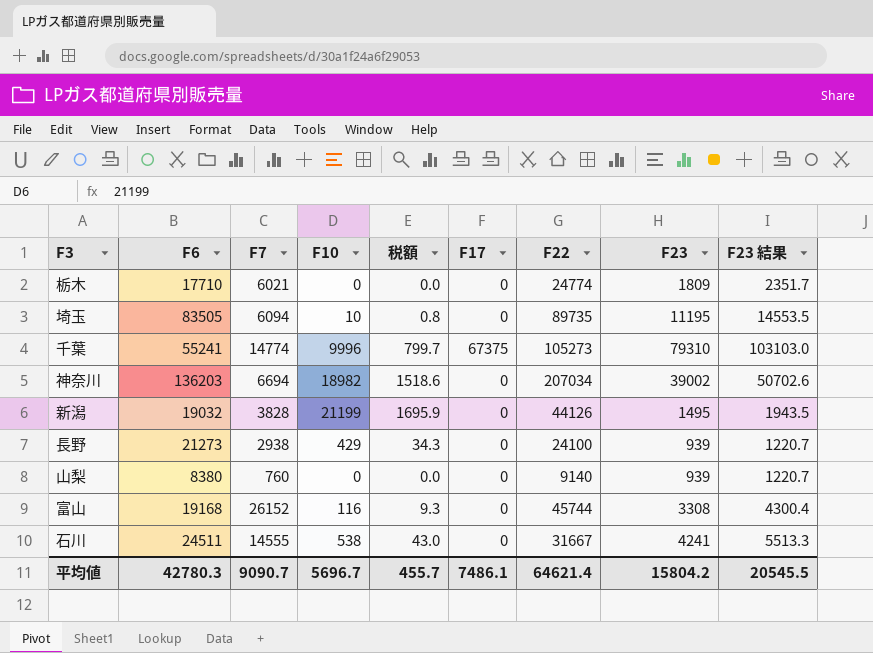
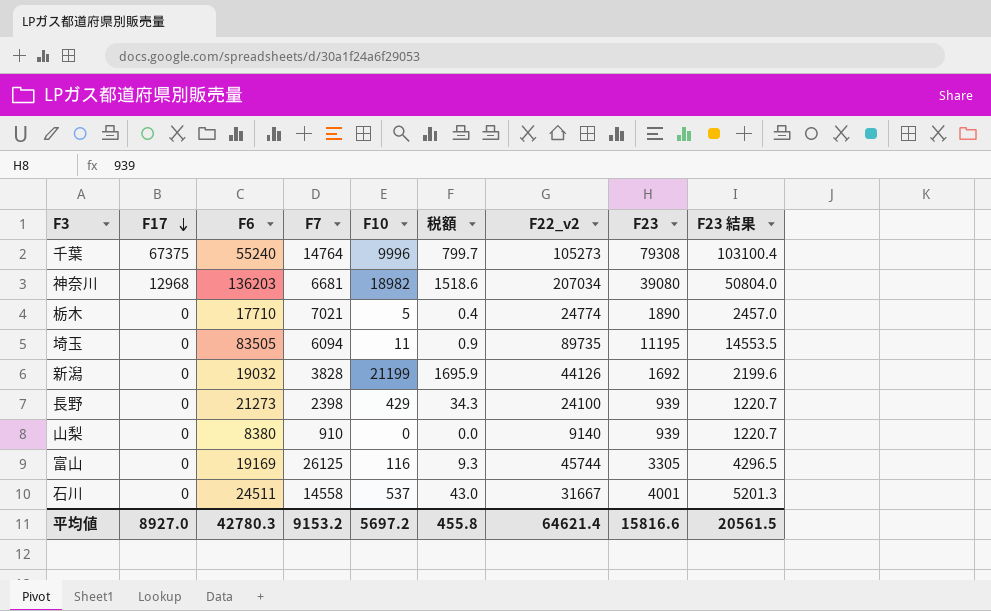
row order: none -> F17 descending
column F17 | position: 6 -> 2
column name: F22 -> F22_v2
千葉 | F6: 55241 -> 55240
千葉 | F7: 14774 -> 14764
千葉 | F23: 79310 -> 79308
千葉 | F23 結果: 103103.0 -> 103100.4
神奈川 | F17: 0 -> 12968
神奈川 | F7: 6694 -> 6681
神奈川 | F23: 39002 -> 39080
神奈川 | F23 結果: 50702.6 -> 50804.0
栃木 | F7: 6021 -> 7021
栃木 | F10: 0 -> 5
栃木 | 税額: 0.0 -> 0.4
栃木 | F23: 1809 -> 1890
栃木 | F23 結果: 2351.7 -> 2457.0
埼玉 | F10: 10 -> 11
埼玉 | 税額: 0.8 -> 0.9
新潟 | F23: 1495 -> 1692
新潟 | F23 結果: 1943.5 -> 2199.6
長野 | F7: 2938 -> 2398
山梨 | F7: 760 -> 910
富山 | F6: 19168 -> 19169
富山 | F7: 26152 -> 26125
富山 | F23: 3308 -> 3305
富山 | F23 結果: 4300.4 -> 4296.5
石川 | F7: 14555 -> 14558
石川 | F10: 538 -> 537
石川 | F23: 4241 -> 4001
石川 | F23 結果: 5513.3 -> 5201.3
平均値 | F17: 7486.1 -> 8927.0
平均値 | F7: 9090.7 -> 9153.2
平均値 | F10: 5696.7 -> 5697.2
平均値 | 税額: 455.7 -> 455.8
平均値 | F23: 15804.2 -> 15816.6
平均値 | F23 結果: 20545.5 -> 20561.5

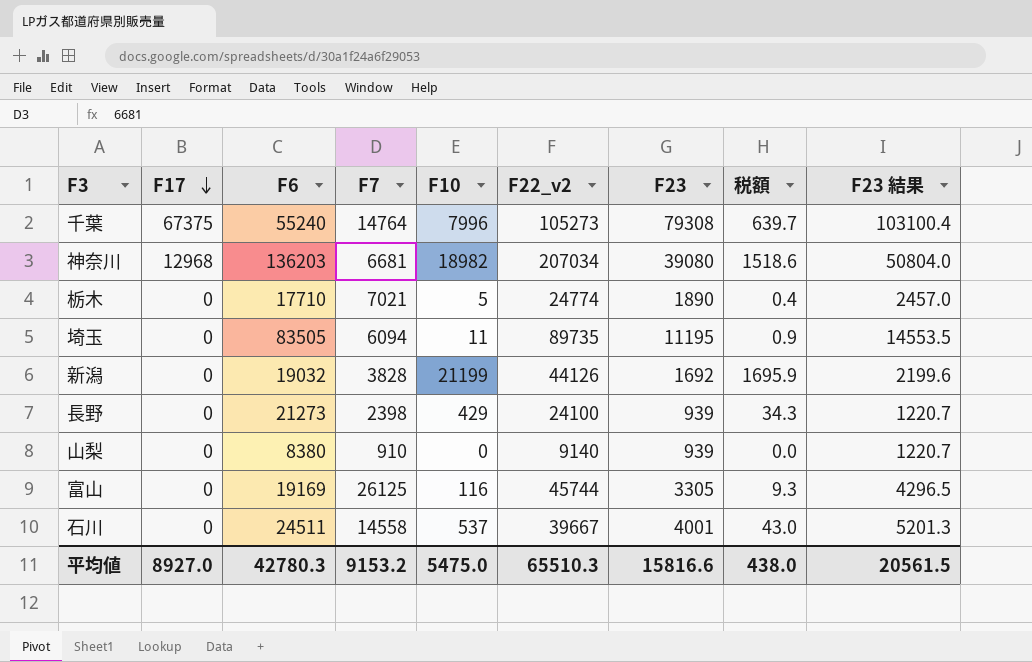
column 税額 | position: 6 -> 8
千葉 | F10: 9996 -> 7996
千葉 | 税額: 799.7 -> 639.7
石川 | F22_v2: 31667 -> 39667
平均値 | F10: 5697.2 -> 5475.0
平均値 | F22_v2: 64621.4 -> 65510.3
平均値 | 税額: 455.8 -> 438.0

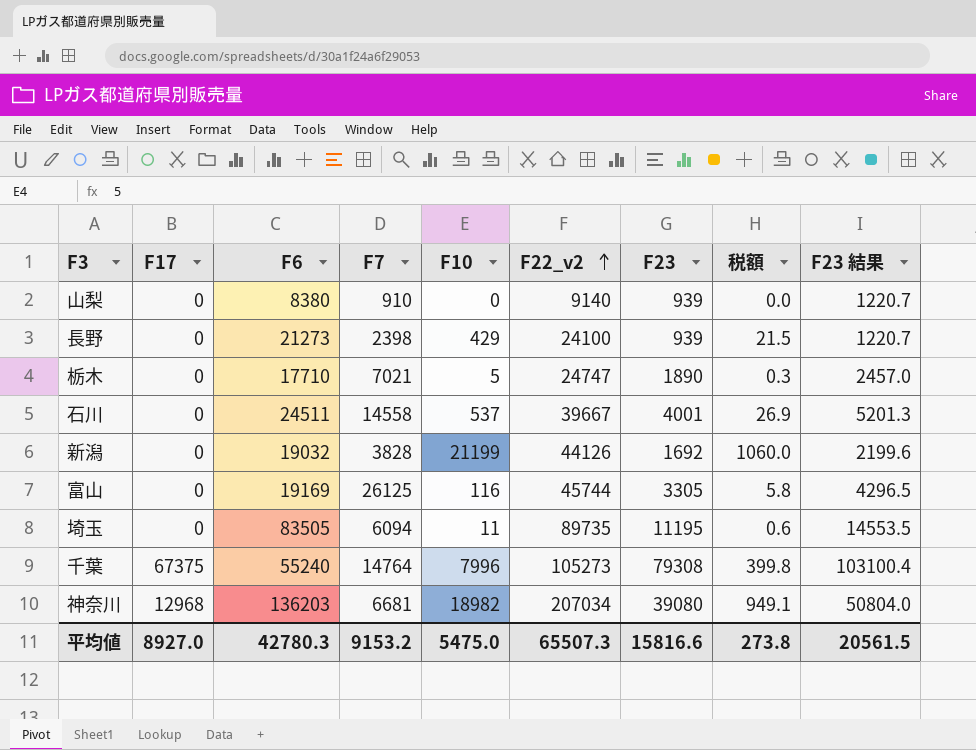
row order: F17 descending -> F22_v2 ascending
column 税額 | formula: [F10] * 0.08 -> [F10] * 0.05
栃木 | F22_v2: 24774 -> 24747
平均値 | F22_v2: 65510.3 -> 65507.3
平均値 | 税額: 438.0 -> 273.8

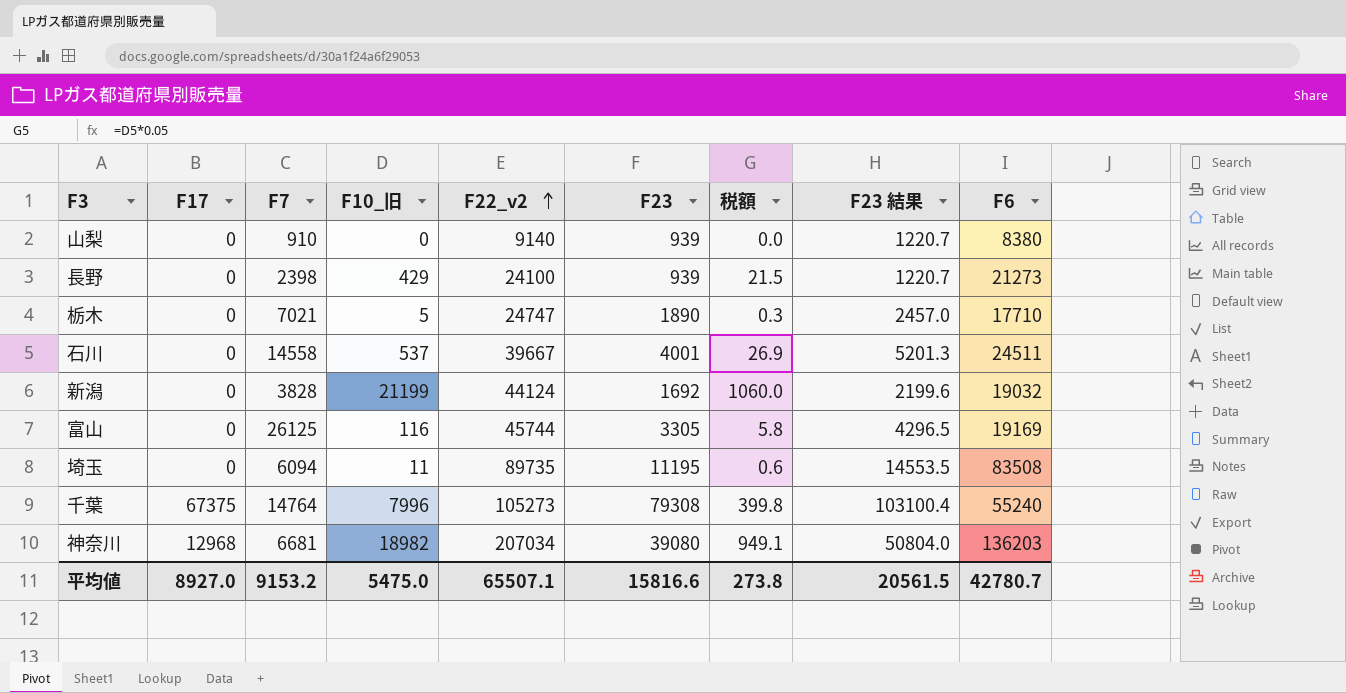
column name: F10 -> F10_旧
column F6 | position: 3 -> 9
新潟 | F22_v2: 44126 -> 44124
埼玉 | F6: 83505 -> 83508
平均値 | F22_v2: 65507.3 -> 65507.1
平均値 | F6: 42780.3 -> 42780.7

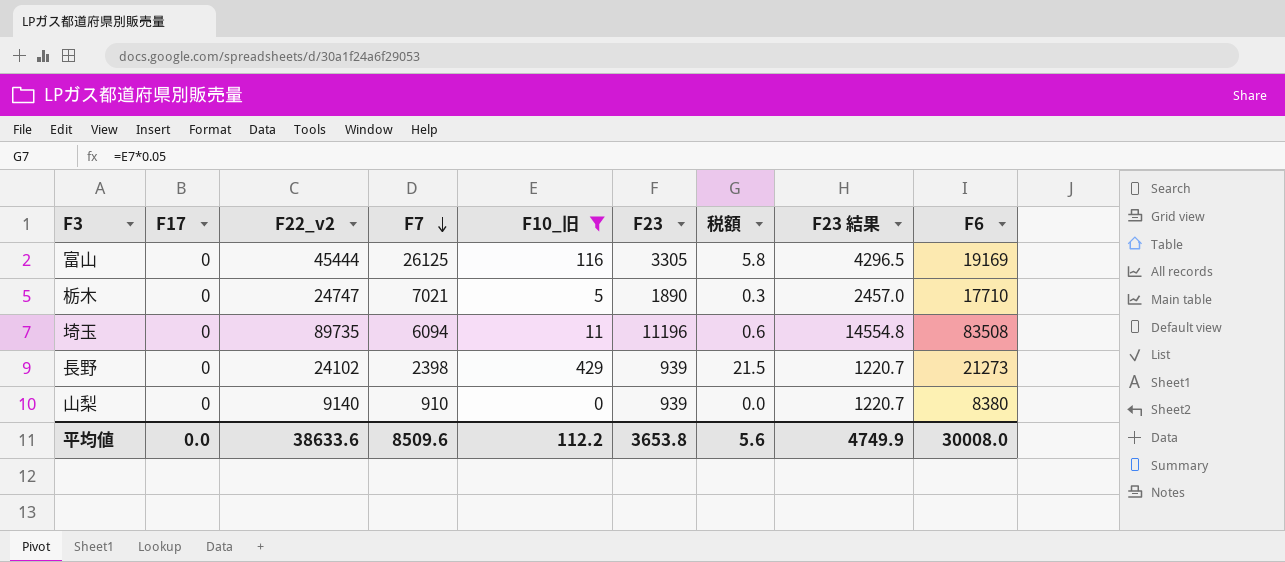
filter: none -> F10_旧 <= 429
row order: F22_v2 ascending -> F7 descending
column F22_v2 | position: 5 -> 3
富山 | F22_v2: 45744 -> 45444
埼玉 | F23: 11195 -> 11196
埼玉 | F23 結果: 14553.5 -> 14554.8
長野 | F22_v2: 24100 -> 24102
平均値 | F17: 8927.0 -> 0.0
平均値 | F22_v2: 65507.1 -> 38633.6
平均値 | F7: 9153.2 -> 8509.6
平均値 | F10_旧: 5475.0 -> 112.2
平均値 | F23: 15816.6 -> 3653.8
平均値 | 税額: 273.8 -> 5.6
平均値 | F23 結果: 20561.5 -> 4749.9
平均値 | F6: 42780.7 -> 30008.0

